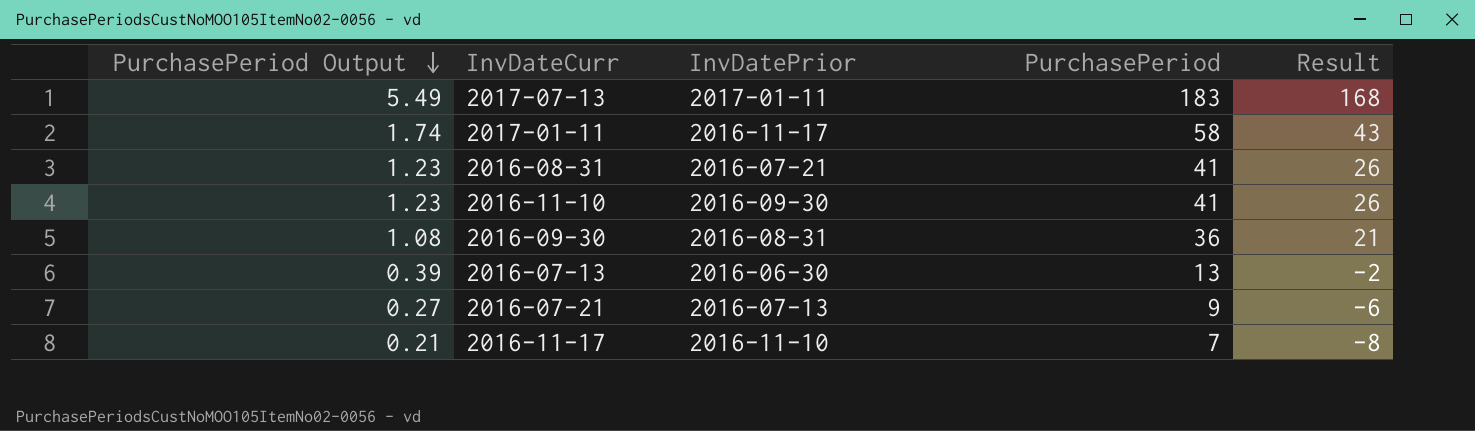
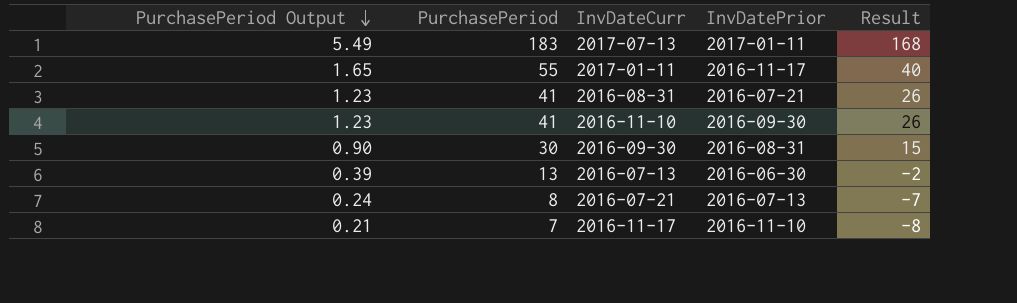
column PurchasePeriod | position: 4 -> 2
2017-01-11 | PurchasePeriod Output: 1.74 -> 1.65
2017-01-11 | PurchasePeriod: 58 -> 55
2017-01-11 | Result: 43 -> 40
2016-09-30 | PurchasePeriod Output: 1.08 -> 0.90
2016-09-30 | PurchasePeriod: 36 -> 30
2016-09-30 | Result: 21 -> 15
2016-07-21 | PurchasePeriod Output: 0.27 -> 0.24
2016-07-21 | PurchasePeriod: 9 -> 8
2016-07-21 | Result: -6 -> -7

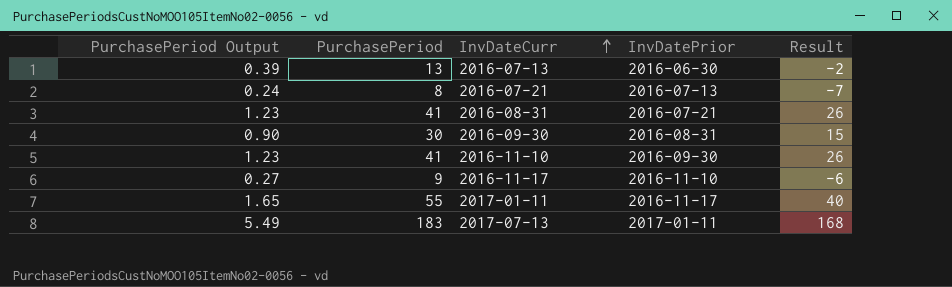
row order: PurchasePeriod Output descending -> InvDateCurr ascending
2016-11-17 | PurchasePeriod Output: 0.21 -> 0.27
2016-11-17 | PurchasePeriod: 7 -> 9
2016-11-17 | Result: -8 -> -6

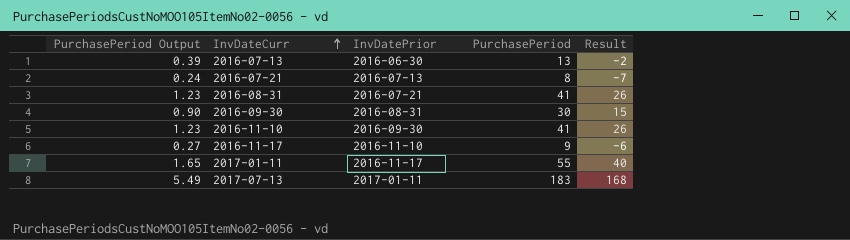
column PurchasePeriod | position: 2 -> 4

